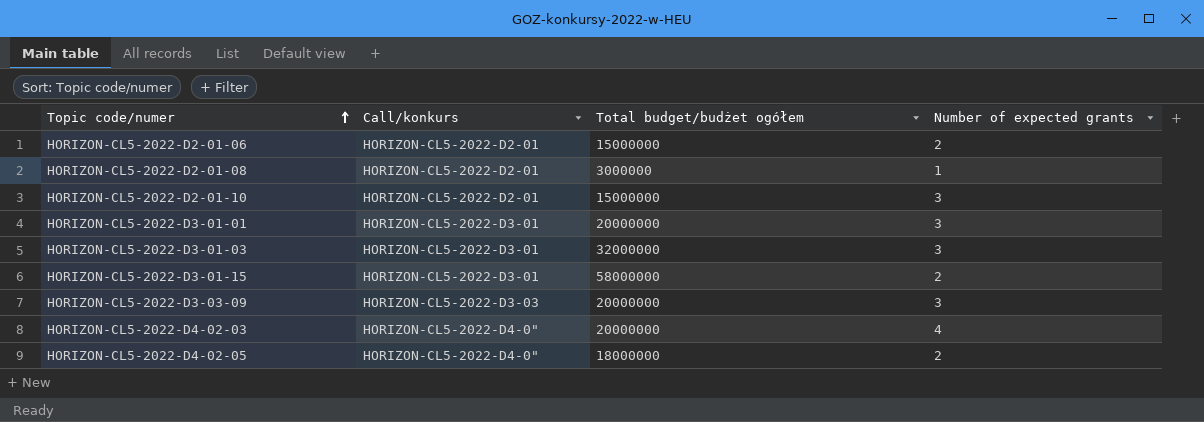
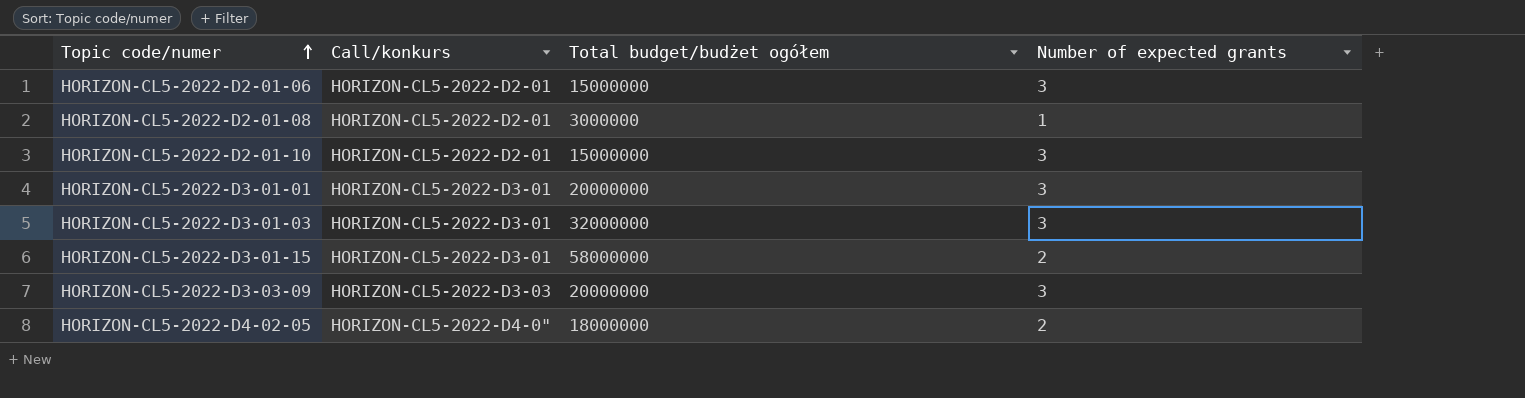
row HORIZON-CL5-2022-D4-02-03: HORIZON-CL5-2022-D4-0" | 20000000 | 4 -> none
HORIZON-CL5-2022-D2-01-06 | Number of expected grants: 2 -> 3

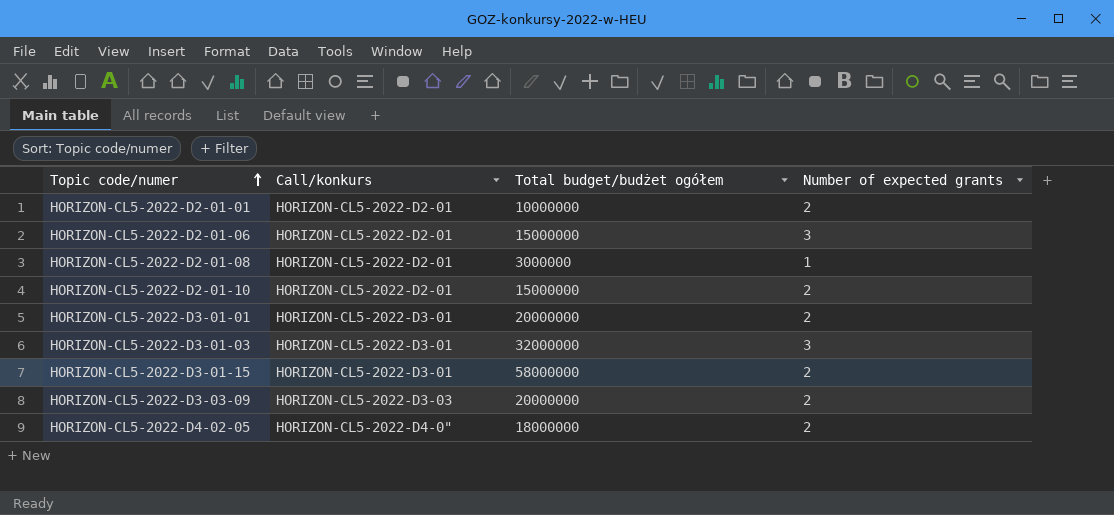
row HORIZON-CL5-2022-D2-01-01: none -> HORIZON-CL5-2022-D2-01 | 10000000 | 2
HORIZON-CL5-2022-D2-01-10 | Number of expected grants: 3 -> 2
HORIZON-CL5-2022-D3-01-01 | Number of expected grants: 3 -> 2
HORIZON-CL5-2022-D3-03-09 | Number of expected grants: 3 -> 2

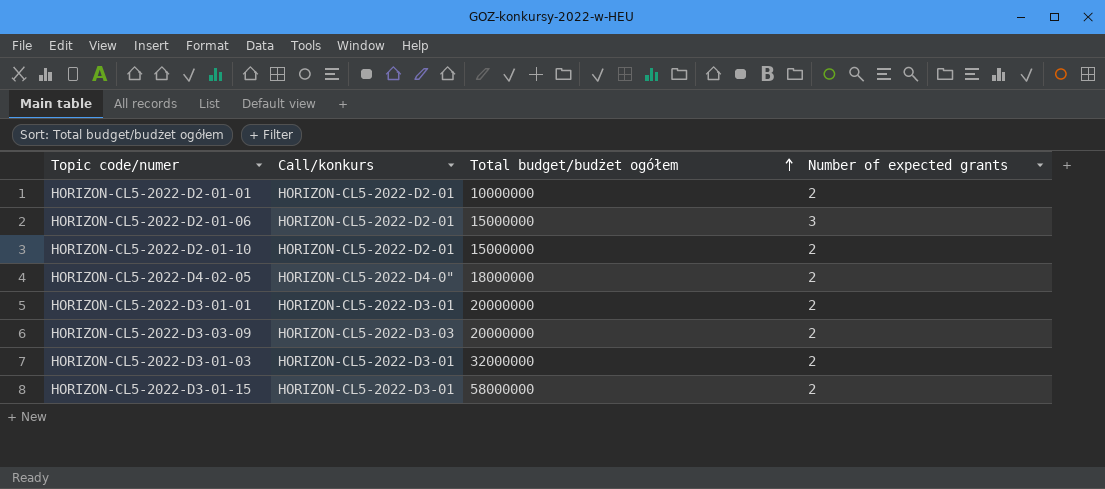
row order: Topic code/numer ascending -> Total budget/budżet ogółem ascending
row HORIZON-CL5-2022-D2-01-08: HORIZON-CL5-2022-D2-01 | 3000000 | 1 -> none
HORIZON-CL5-2022-D3-01-03 | Number of expected grants: 3 -> 2

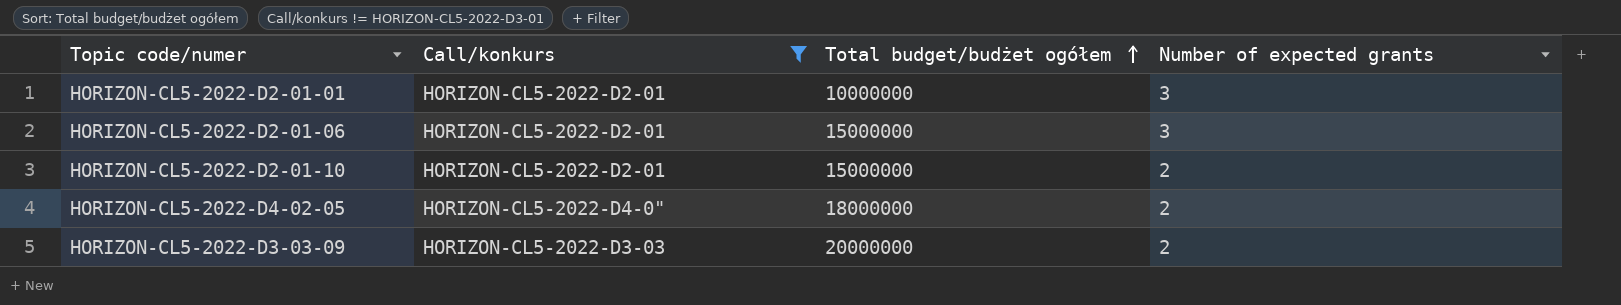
filter: none -> Call/konkurs != HORIZON-CL5-2022-D3-01
HORIZON-CL5-2022-D2-01-01 | Number of expected grants: 2 -> 3

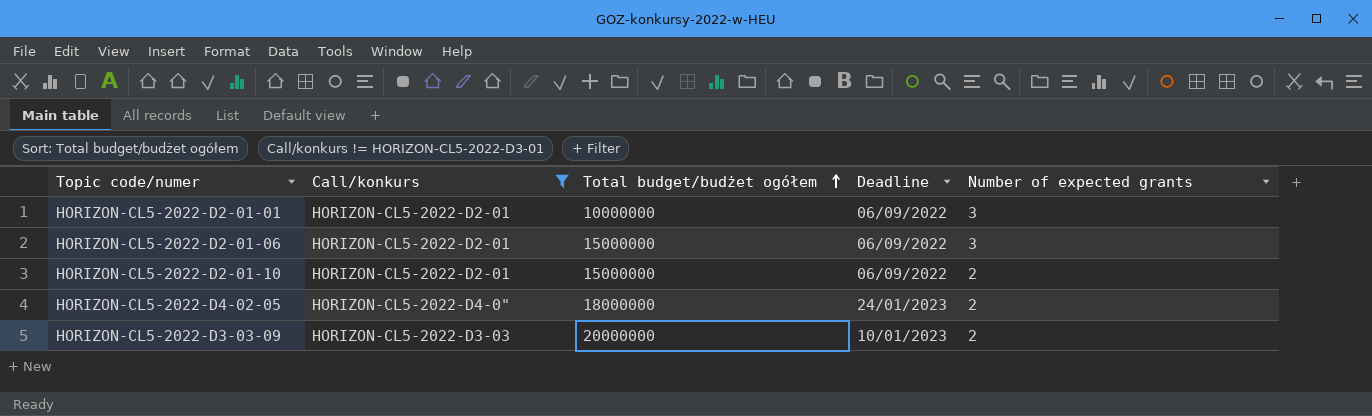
column Deadline | position: none -> 4

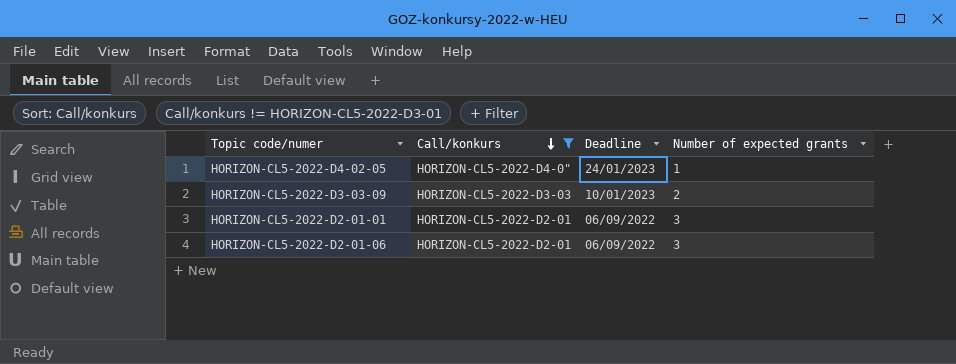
row order: Total budget/budżet ogółem ascending -> Call/konkurs descending
column Total budget/budżet ogółem | position: 3 -> none
row HORIZON-CL5-2022-D2-01-10: HORIZON-CL5-2022-D2-01 | 15000000 | 06/09/2022 | 2 -> none
HORIZON-CL5-2022-D4-02-05 | Number of expected grants: 2 -> 1

